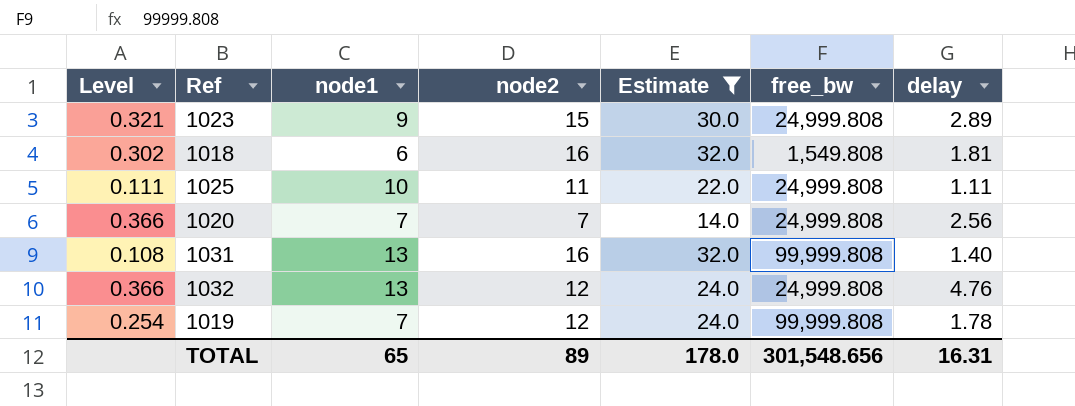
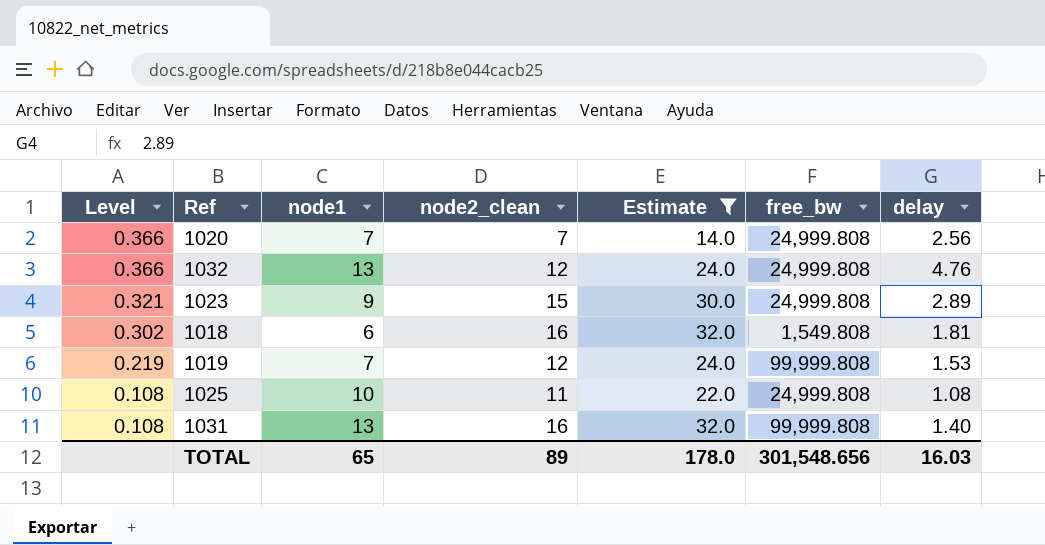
row order: none -> Level descending
column name: node2 -> node2_clean
1019 | Level: 0.254 -> 0.219
1019 | delay: 1.78 -> 1.53
1025 | Level: 0.111 -> 0.108
1025 | delay: 1.11 -> 1.08
TOTAL | delay: 16.31 -> 16.03

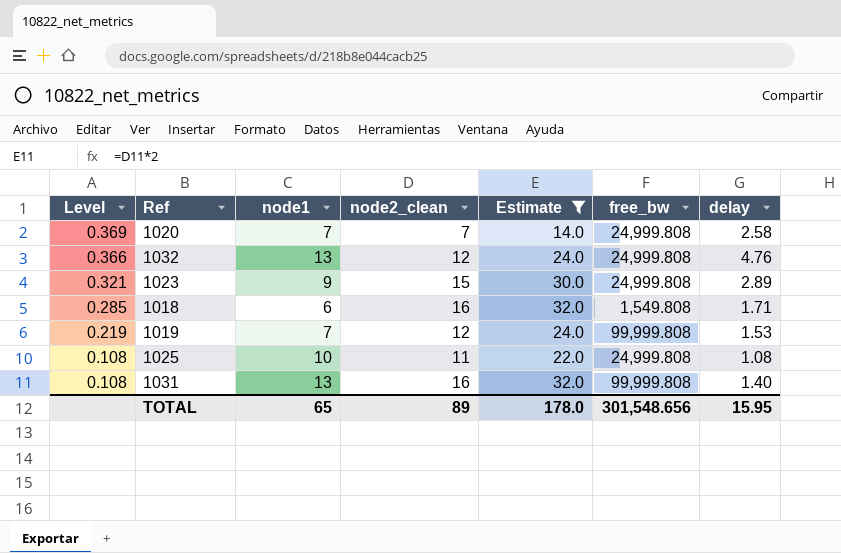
1020 | Level: 0.366 -> 0.369
1020 | delay: 2.56 -> 2.58
1018 | Level: 0.302 -> 0.285
1018 | delay: 1.81 -> 1.71
TOTAL | delay: 16.03 -> 15.95

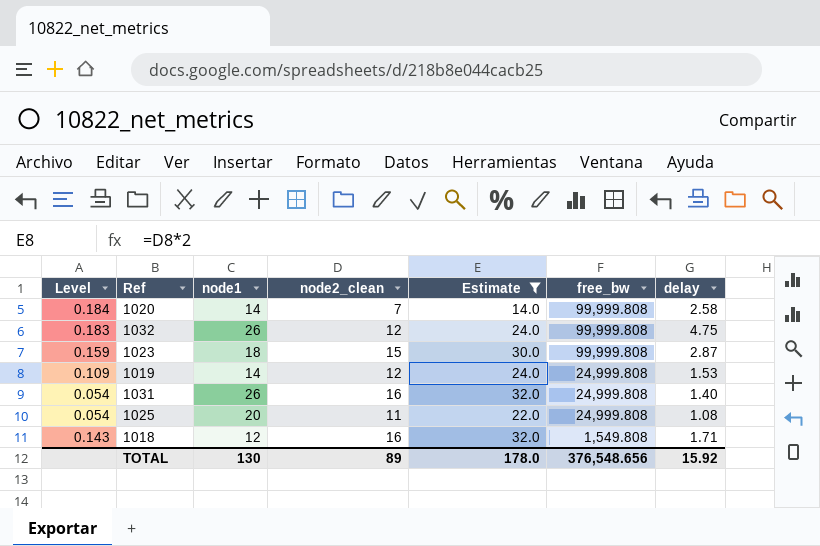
row order: Level descending -> free_bw descending
1020 | Level: 0.369 -> 0.184
1020 | node1: 7 -> 14
1020 | free_bw: 24,999.808 -> 99,999.808
1032 | Level: 0.366 -> 0.183
1032 | node1: 13 -> 26
1032 | free_bw: 24,999.808 -> 99,999.808
1032 | delay: 4.76 -> 4.75
1023 | Level: 0.321 -> 0.159
1023 | node1: 9 -> 18
1023 | free_bw: 24,999.808 -> 99,999.808
1023 | delay: 2.89 -> 2.87
1019 | Level: 0.219 -> 0.109
1019 | node1: 7 -> 14
1019 | free_bw: 99,999.808 -> 24,999.808
1031 | Level: 0.108 -> 0.054
1031 | node1: 13 -> 26
1031 | free_bw: 99,999.808 -> 24,999.808
1025 | Level: 0.108 -> 0.054
1025 | node1: 10 -> 20
1018 | Level: 0.285 -> 0.143
1018 | node1: 6 -> 12
TOTAL | node1: 65 -> 130
TOTAL | free_bw: 301,548.656 -> 376,548.656
TOTAL | delay: 15.95 -> 15.92

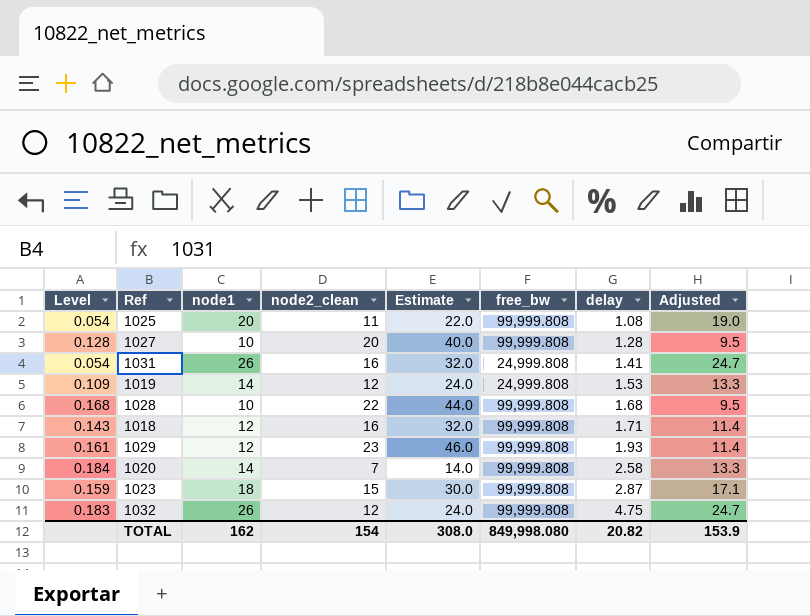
filter: Estimate <= 32.0 -> none
row order: free_bw descending -> delay ascending
column Adjusted | formula: none -> [node1] * 0.95
1025 | free_bw: 24,999.808 -> 99,999.808
1031 | delay: 1.40 -> 1.41
1018 | free_bw: 1,549.808 -> 99,999.808
TOTAL | node1: 130 -> 162
TOTAL | node2_clean: 89 -> 154
TOTAL | Estimate: 178.0 -> 308.0
TOTAL | free_bw: 376,548.656 -> 849,998.080
TOTAL | delay: 15.92 -> 20.82

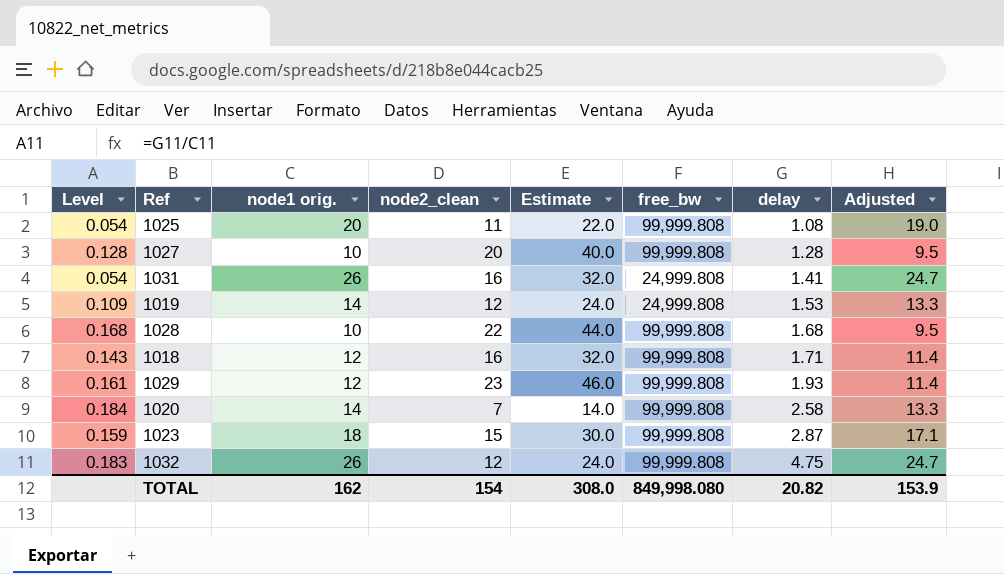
column name: node1 -> node1 orig.

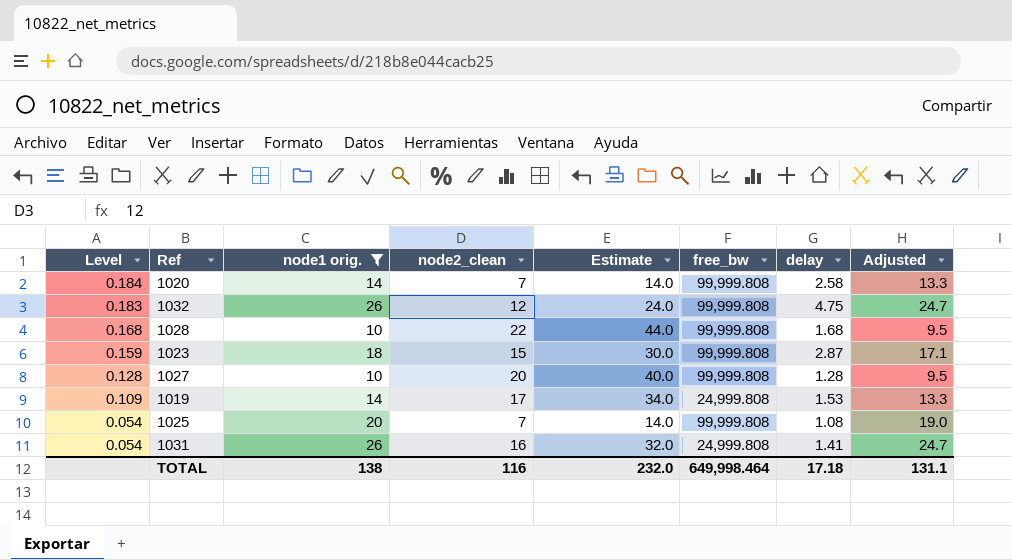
filter: none -> node1 orig. != 12
row order: delay ascending -> Level descending
1019 | node2_clean: 12 -> 17
1019 | Estimate: 24.0 -> 34.0
1025 | node2_clean: 11 -> 7
1025 | Estimate: 22.0 -> 14.0
TOTAL | node1 orig.: 162 -> 138
TOTAL | node2_clean: 154 -> 116
TOTAL | Estimate: 308.0 -> 232.0
TOTAL | free_bw: 849,998.080 -> 649,998.464
TOTAL | delay: 20.82 -> 17.18
TOTAL | Adjusted: 153.9 -> 131.1

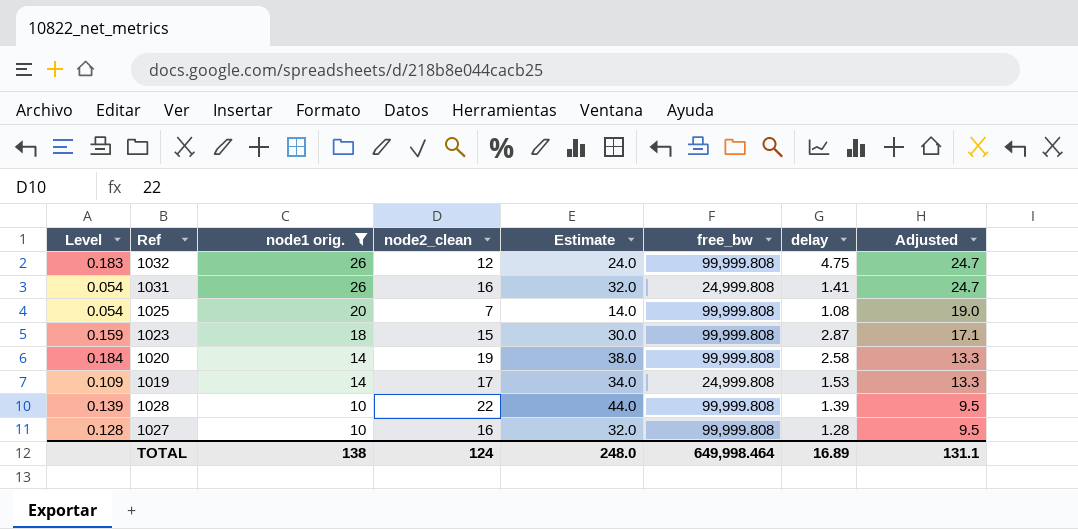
row order: Level descending -> node1 orig. descending
1020 | node2_clean: 7 -> 19
1020 | Estimate: 14.0 -> 38.0
1028 | Level: 0.168 -> 0.139
1028 | delay: 1.68 -> 1.39
1027 | node2_clean: 20 -> 16
1027 | Estimate: 40.0 -> 32.0
TOTAL | node2_clean: 116 -> 124
TOTAL | Estimate: 232.0 -> 248.0
TOTAL | delay: 17.18 -> 16.89

